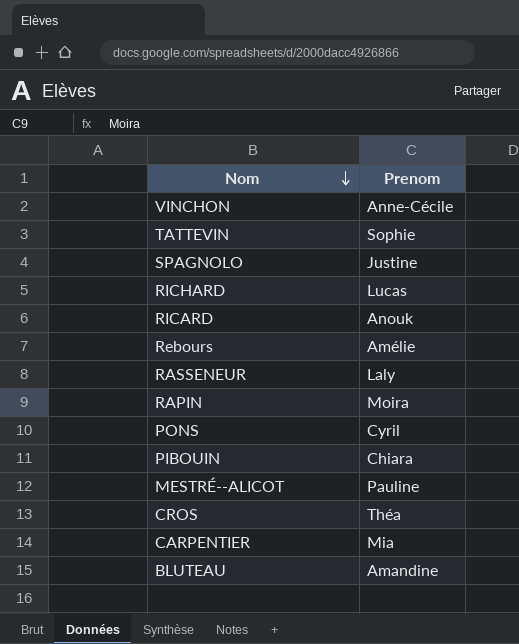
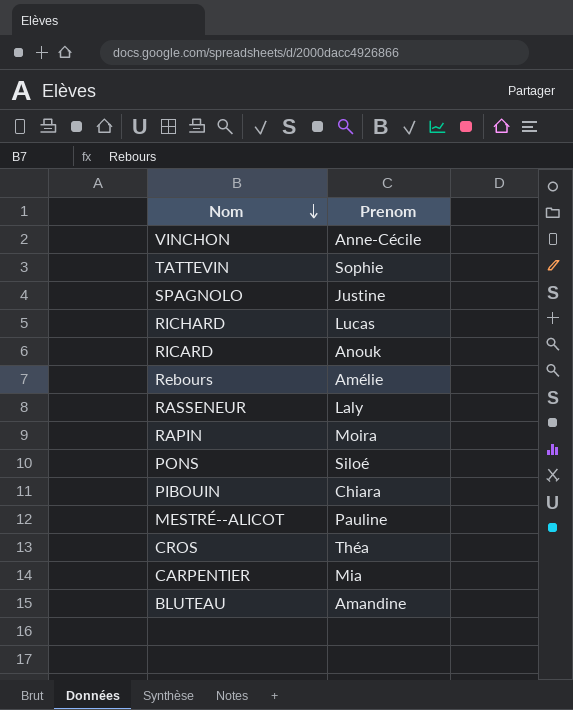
PONS | Prenom: Cyril -> Siloé

